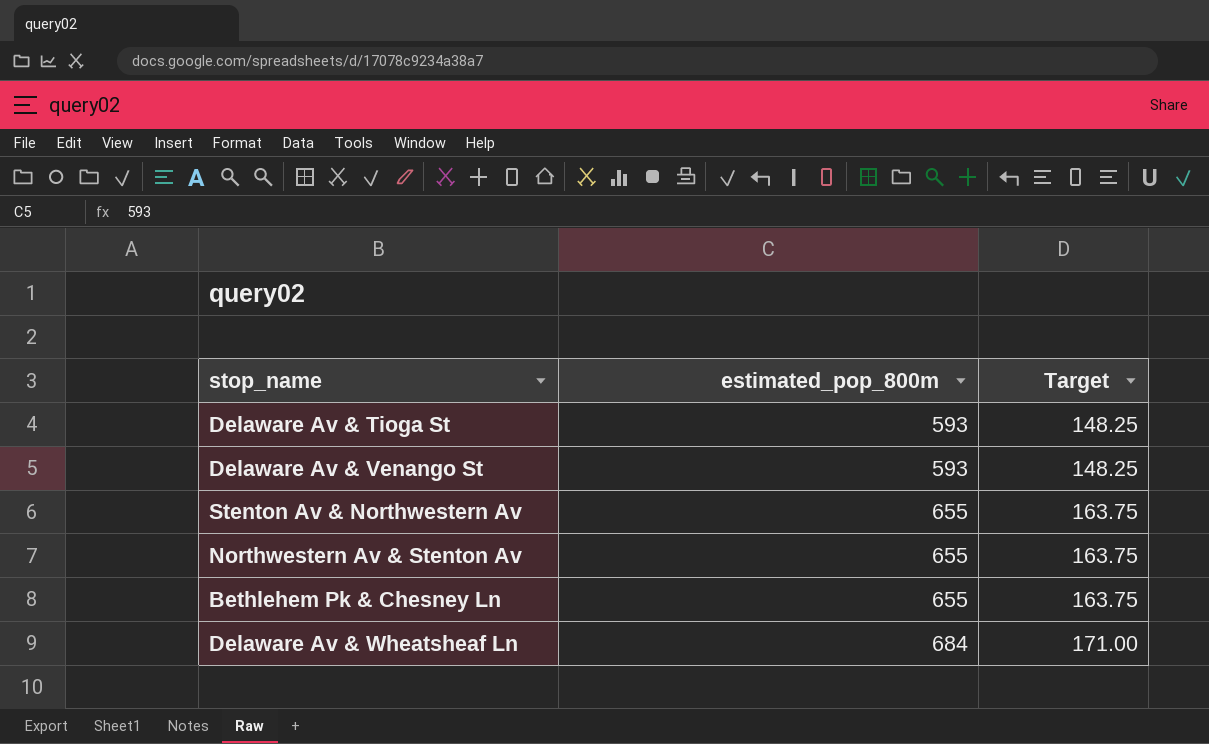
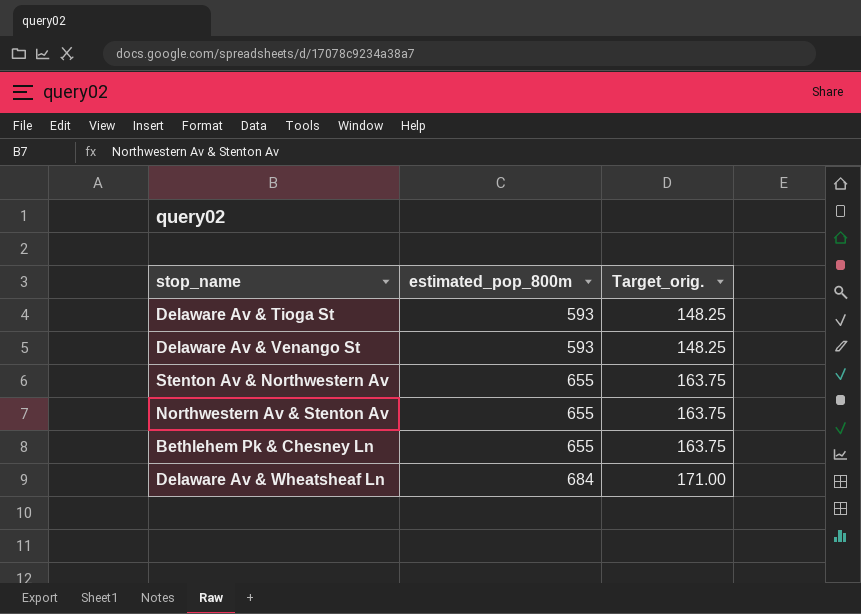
column name: Target -> Target_orig.

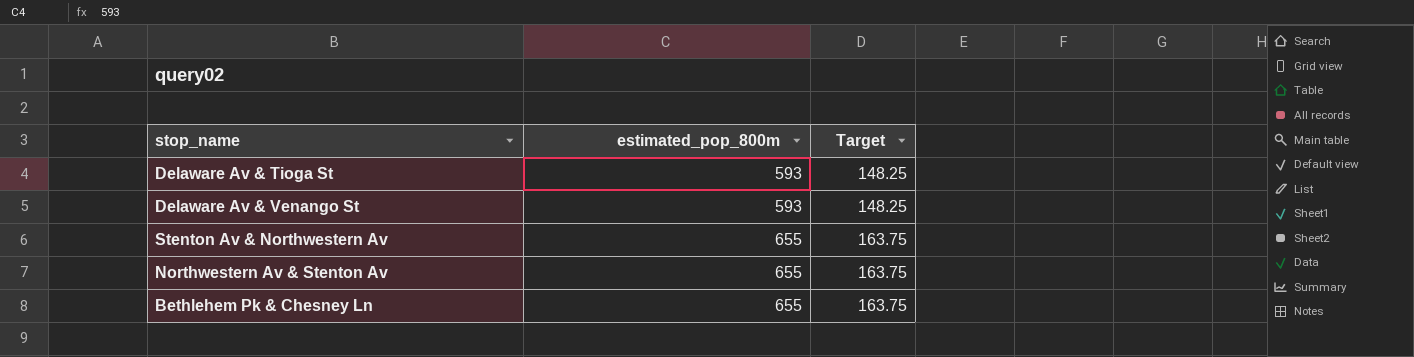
column name: Target_orig. -> Target
row Delaware Av & Wheatsheaf Ln: 684 | 171.00 -> none

